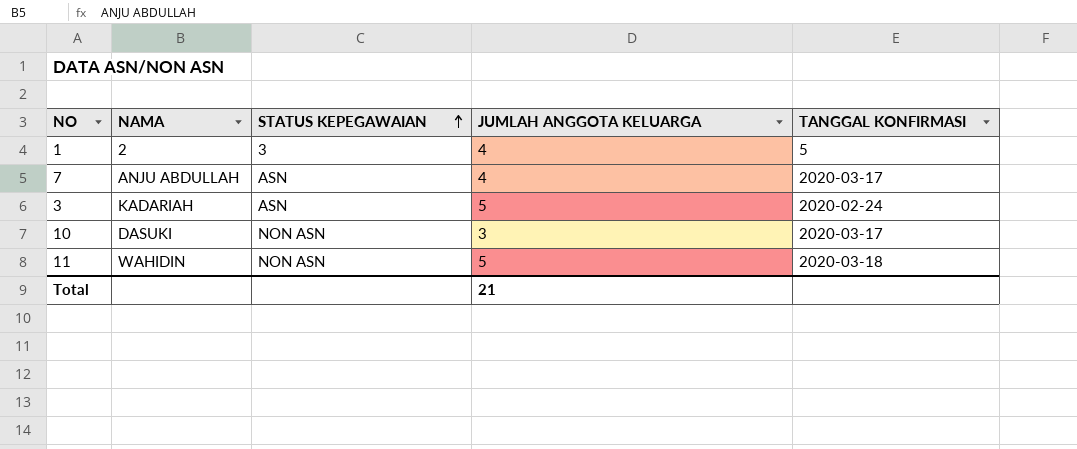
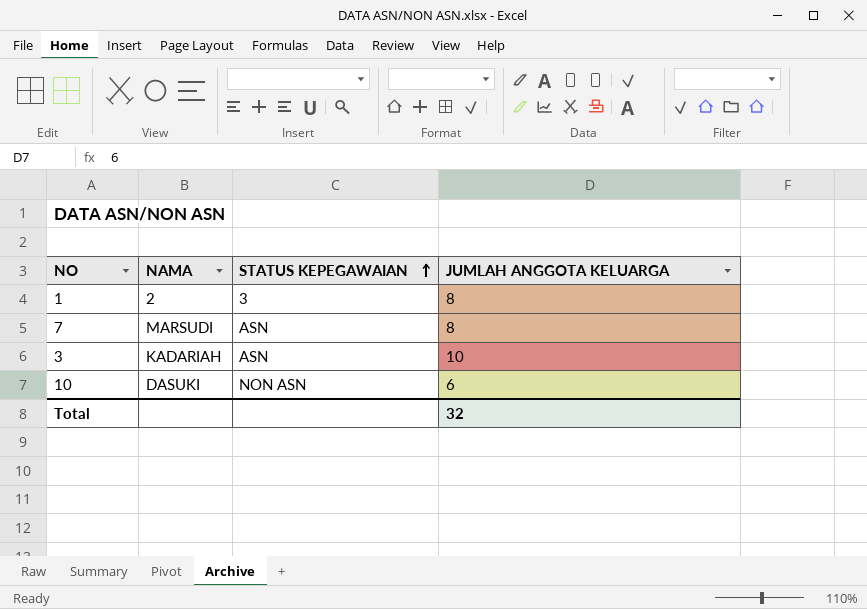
column TANGGAL KONFIRMASI | position: 5 -> none
row 11: WAHIDIN | NON ASN | 5 | 2020-03-18 -> none
1 | JUMLAH ANGGOTA KELUARGA: 4 -> 8
7 | NAMA: ANJU ABDULLAH -> MARSUDI
7 | JUMLAH ANGGOTA KELUARGA: 4 -> 8
3 | JUMLAH ANGGOTA KELUARGA: 5 -> 10
10 | JUMLAH ANGGOTA KELUARGA: 3 -> 6
Total | JUMLAH ANGGOTA KELUARGA: 21 -> 32

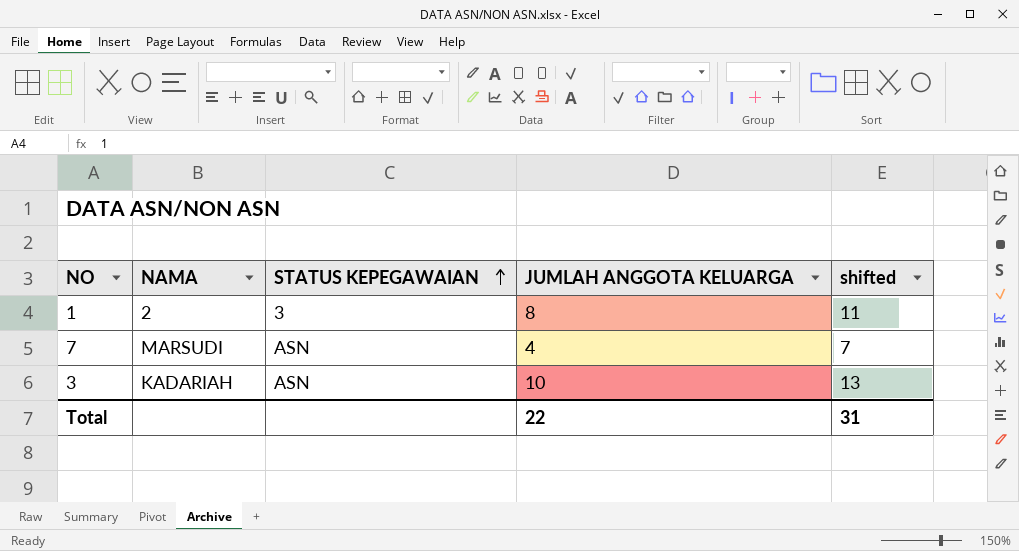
column shifted | formula: none -> [JUMLAH ANGGOTA KELUARGA] + 3
row 10: DASUKI | NON ASN | 6 -> none
7 | JUMLAH ANGGOTA KELUARGA: 8 -> 4
Total | JUMLAH ANGGOTA KELUARGA: 32 -> 22

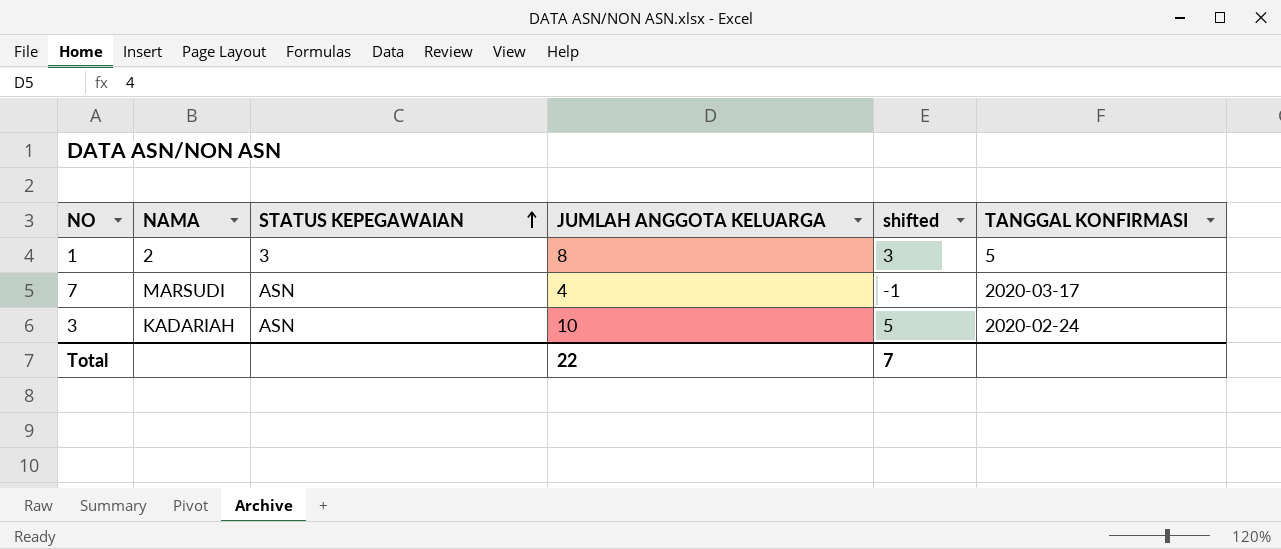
column shifted | formula: [JUMLAH ANGGOTA KELUARGA] + 3 -> [JUMLAH ANGGOTA KELUARGA] - 5
column TANGGAL KONFIRMASI | position: none -> 6
Total | shifted: 31 -> 7

